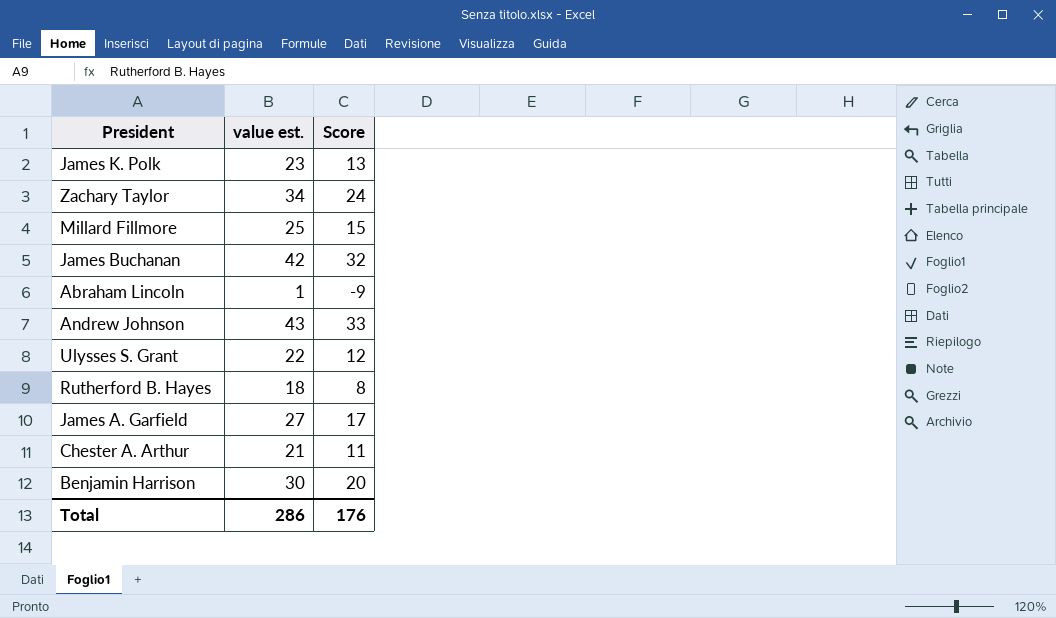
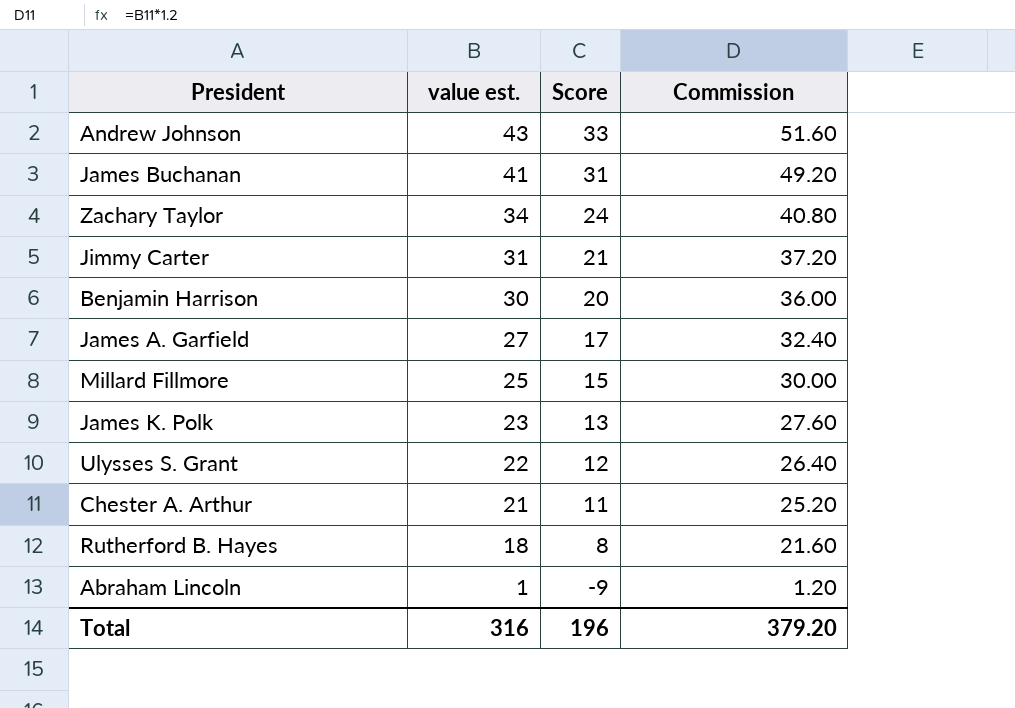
row order: none -> value est. descending
column Commission | formula: none -> [value est.] * 1.2
James Buchanan | value est.: 42 -> 41
James Buchanan | Score: 32 -> 31
row Jimmy Carter: none -> 31 | 21 | 37.20
Total | value est.: 286 -> 316
Total | Score: 176 -> 196

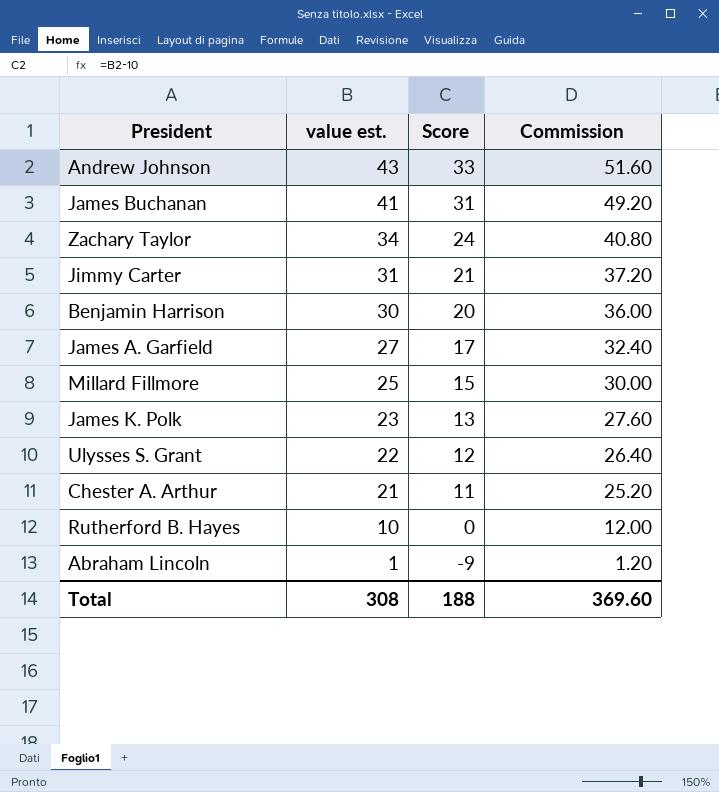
Rutherford B. Hayes | value est.: 18 -> 10
Rutherford B. Hayes | Score: 8 -> 0
Rutherford B. Hayes | Commission: 21.60 -> 12.00
Total | value est.: 316 -> 308
Total | Score: 196 -> 188
Total | Commission: 379.20 -> 369.60

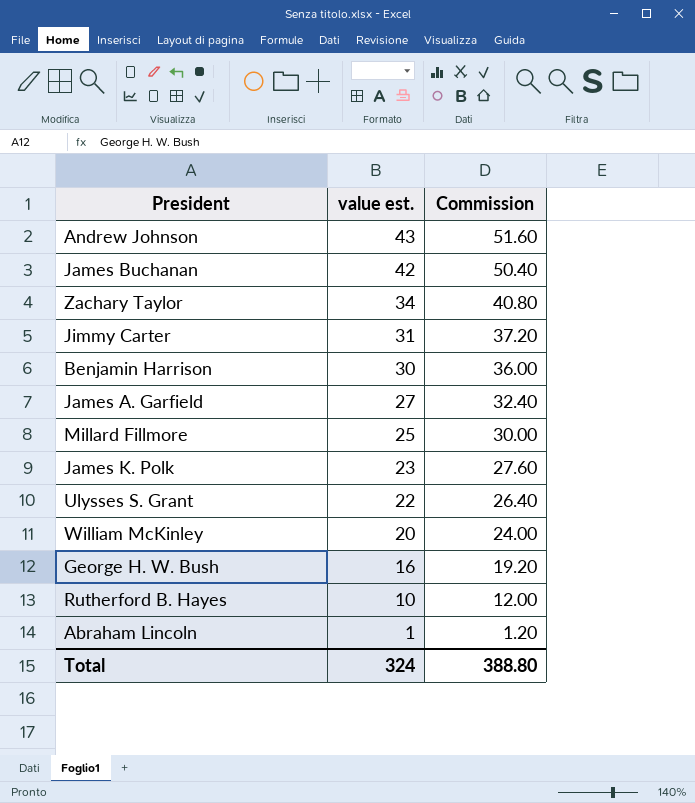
column Score | formula: [value est.] - 10 -> none
row Chester A. Arthur: 21 | 11 | 25.20 -> none
James Buchanan | value est.: 41 -> 42
James Buchanan | Commission: 49.20 -> 50.40
row William McKinley: none -> 20 | 24.00
row George H. W. Bush: none -> 16 | 19.20
Total | value est.: 308 -> 324
Total | Commission: 369.60 -> 388.80

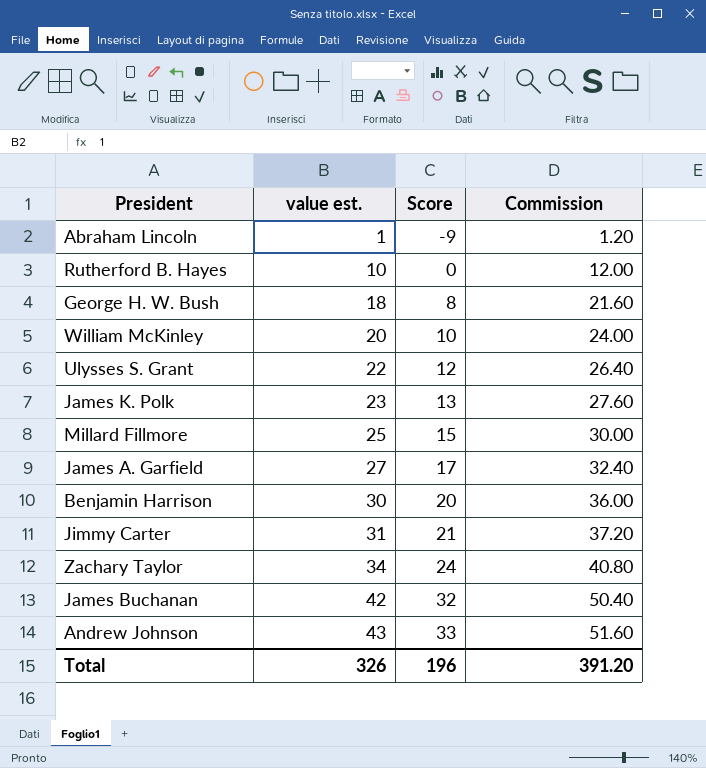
row order: value est. descending -> value est. ascending
column Score | formula: none -> [value est.] - 10
George H. W. Bush | value est.: 16 -> 18
George H. W. Bush | Commission: 19.20 -> 21.60
Total | value est.: 324 -> 326
Total | Commission: 388.80 -> 391.20

